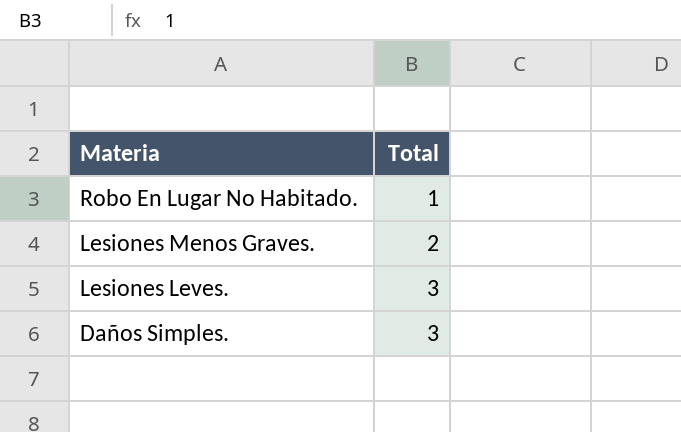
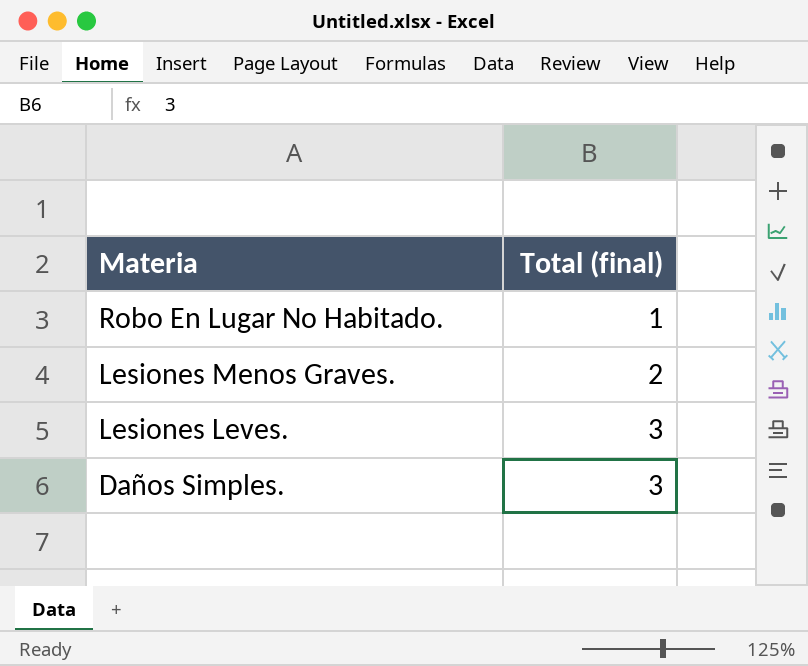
column name: Total -> Total (final)

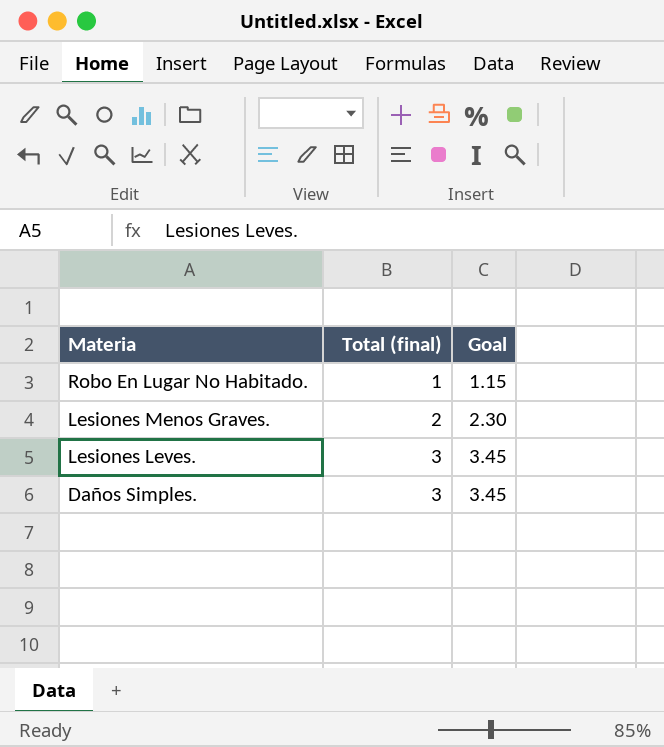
column Goal | formula: none -> [Total (final)] * 1.15

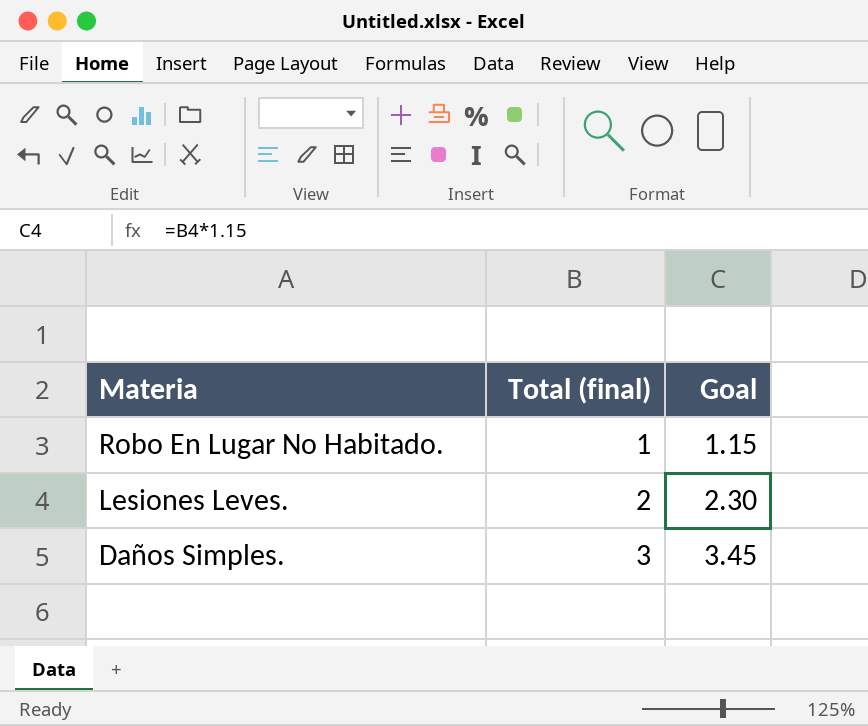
row Lesiones Menos Graves.: 2 | 2.30 -> none
Lesiones Leves. | Total (final): 3 -> 2
Lesiones Leves. | Goal: 3.45 -> 2.30

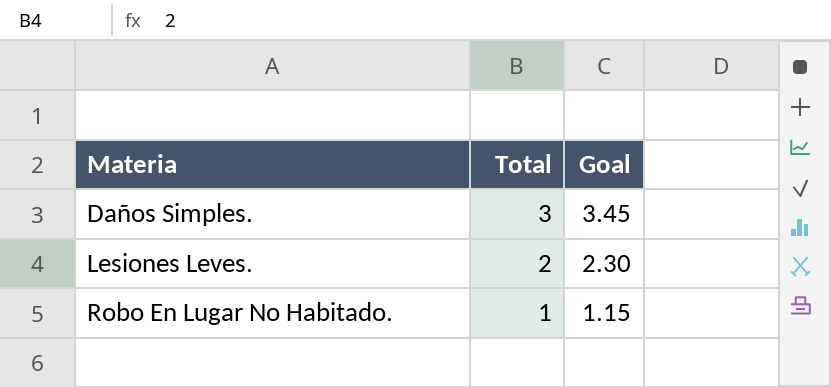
row order: Materia descending -> Materia ascending
column name: Total (final) -> Total

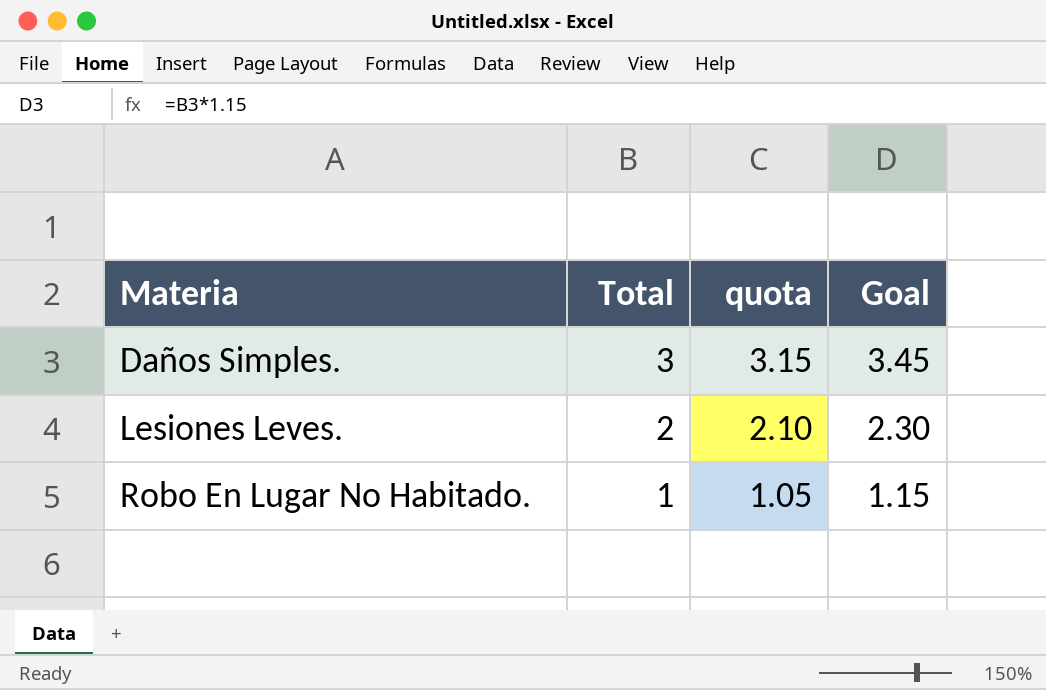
column quota | formula: none -> [Total] * 1.05

